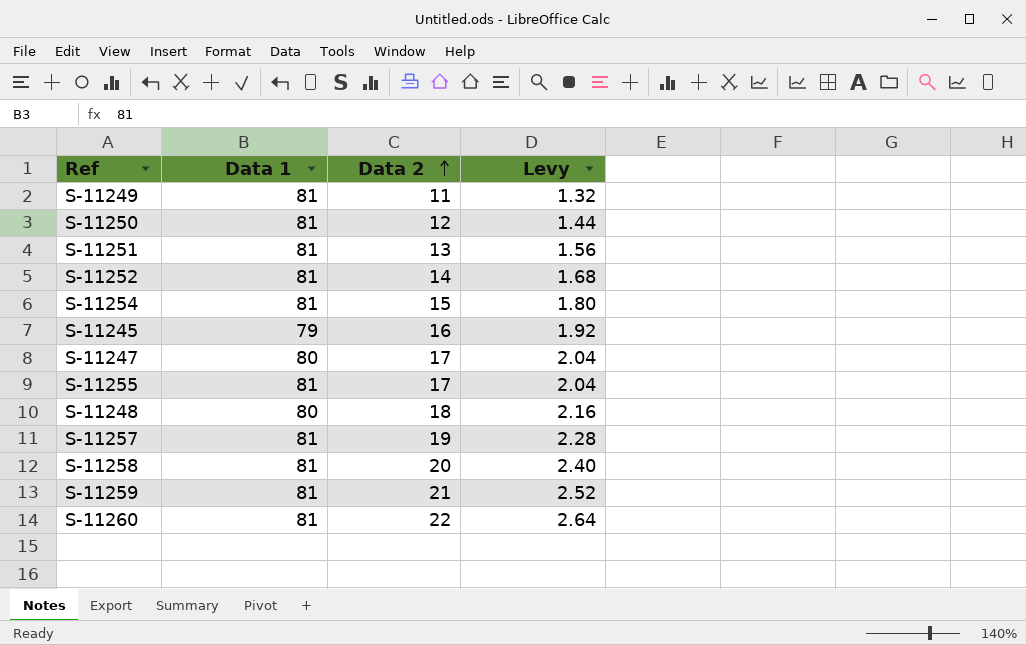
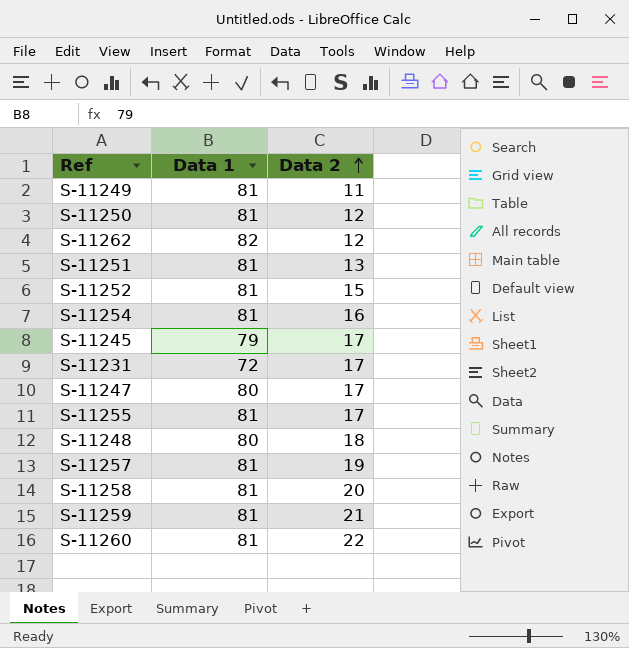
column Levy | formula: [Data 2] * 0.12 -> none
row S-11262: none -> 82 | 12
S-11252 | Data 2: 14 -> 15
S-11254 | Data 2: 15 -> 16
S-11245 | Data 2: 16 -> 17
row S-11231: none -> 72 | 17

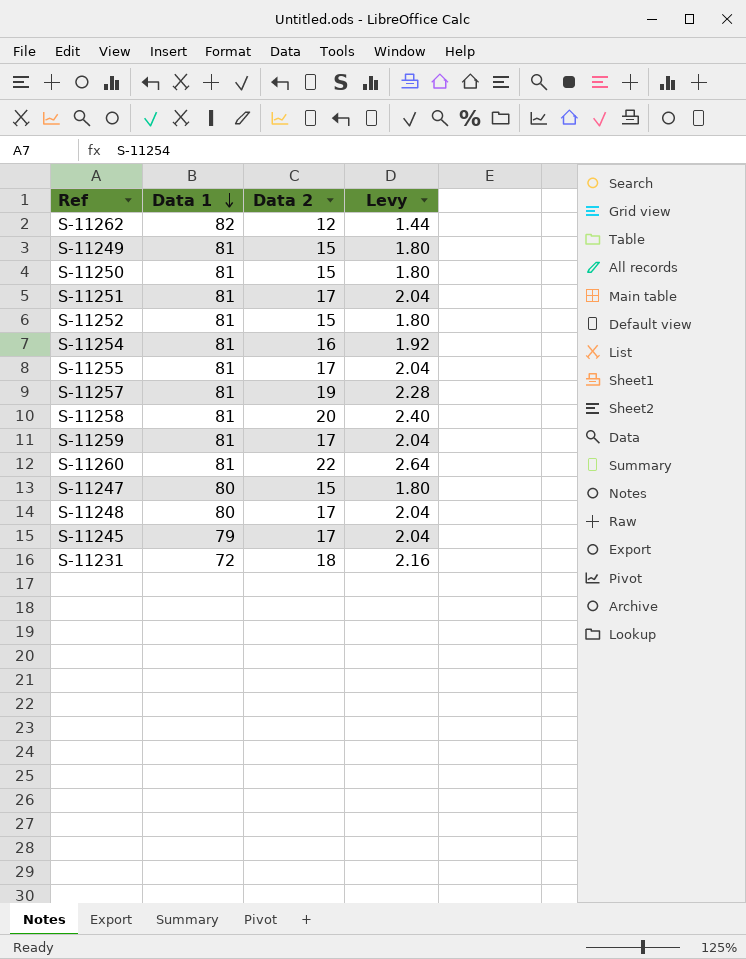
row order: Data 2 ascending -> Data 1 descending
column Levy | formula: none -> [Data 2] * 0.12
S-11249 | Data 2: 11 -> 15
S-11250 | Data 2: 12 -> 15
S-11251 | Data 2: 13 -> 17
S-11259 | Data 2: 21 -> 17
S-11247 | Data 2: 17 -> 15
S-11248 | Data 2: 18 -> 17
S-11231 | Data 2: 17 -> 18

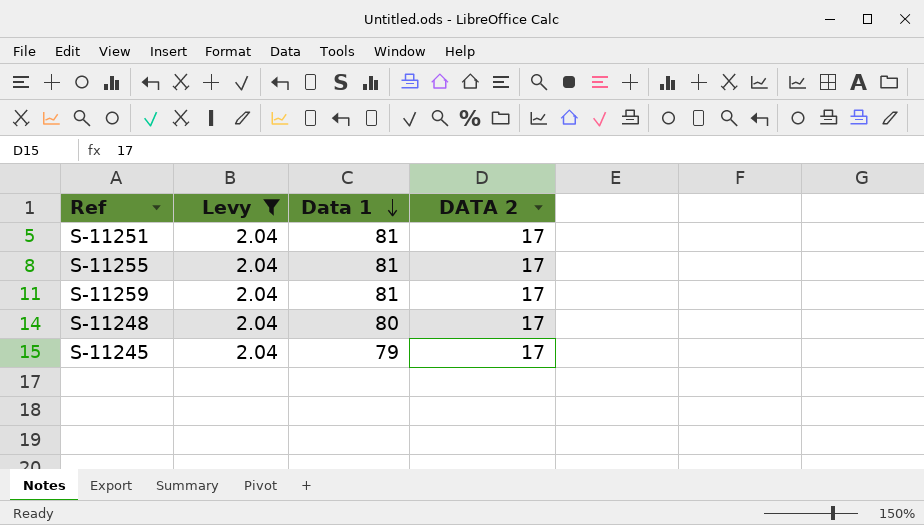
filter: none -> Levy = 2.04
column Levy | position: 4 -> 2
column name: Data 2 -> DATA 2

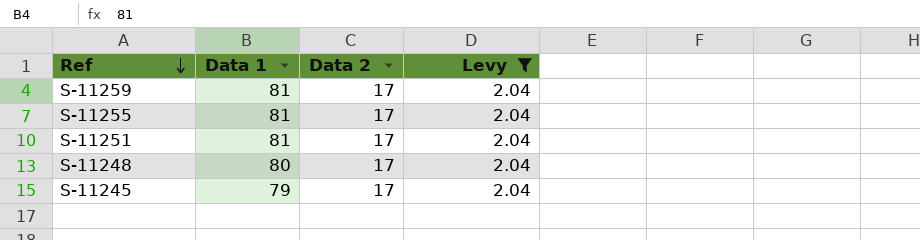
row order: Data 1 descending -> Ref descending
column name: DATA 2 -> Data 2
column Levy | position: 2 -> 4

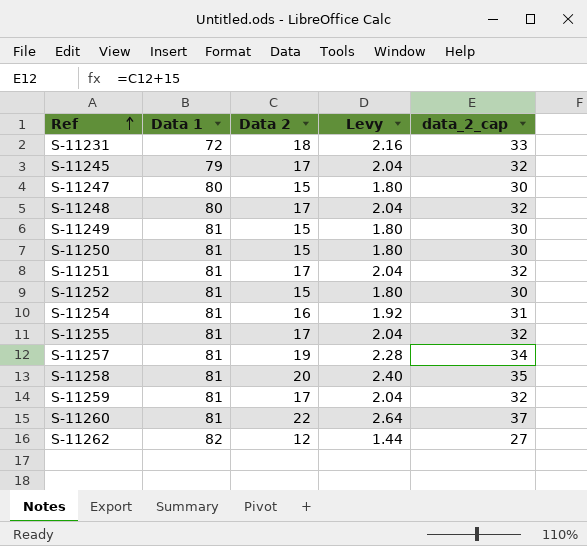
filter: Levy = 2.04 -> none
row order: Ref descending -> Ref ascending
column data_2_cap | formula: none -> [Data 2] + 15

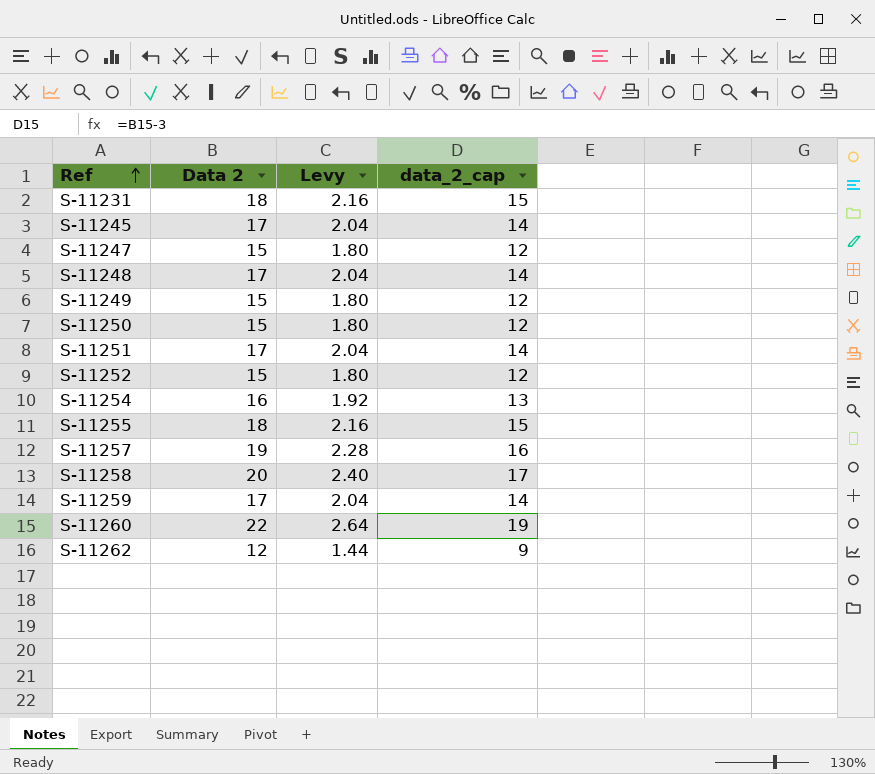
column Data 1 | position: 2 -> none
column data_2_cap | formula: [Data 2] + 15 -> [Data 2] - 3
S-11255 | Data 2: 17 -> 18
S-11255 | Levy: 2.04 -> 2.16

